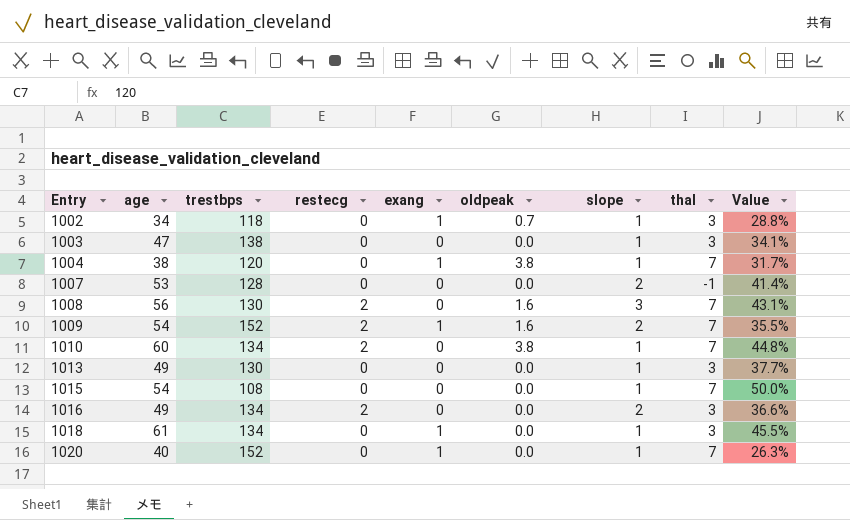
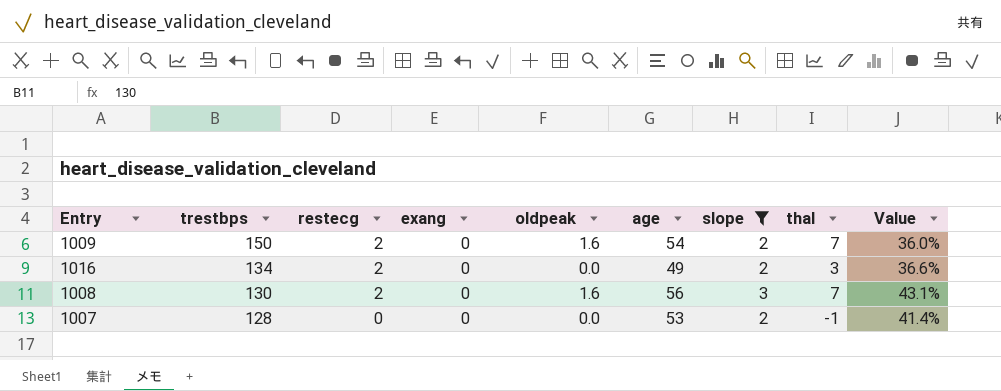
filter: none -> slope != 1
row order: Entry ascending -> trestbps descending
column age | position: 2 -> 6
1009 | trestbps: 152 -> 150
1009 | exang: 1 -> 0
1009 | Value: 35.5% -> 36.0%

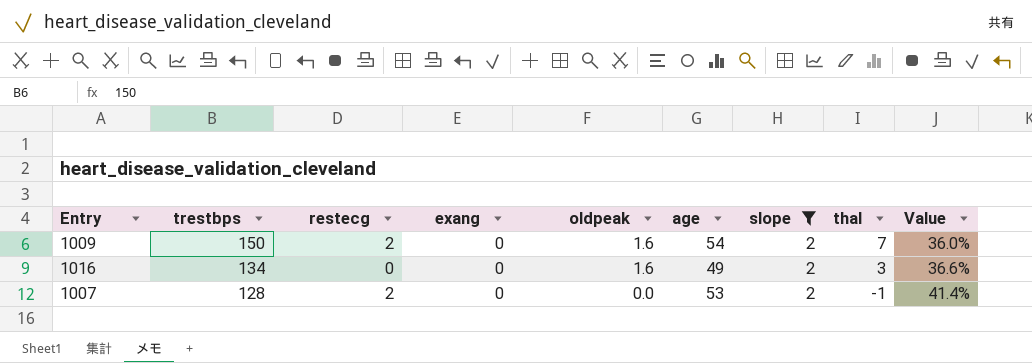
row 1008: 130 | 2 | 0 | 1.6 | 56 | 3 | 7 | 43.1% -> none
1016 | restecg: 2 -> 0
1016 | oldpeak: 0.0 -> 1.6
1007 | restecg: 0 -> 2

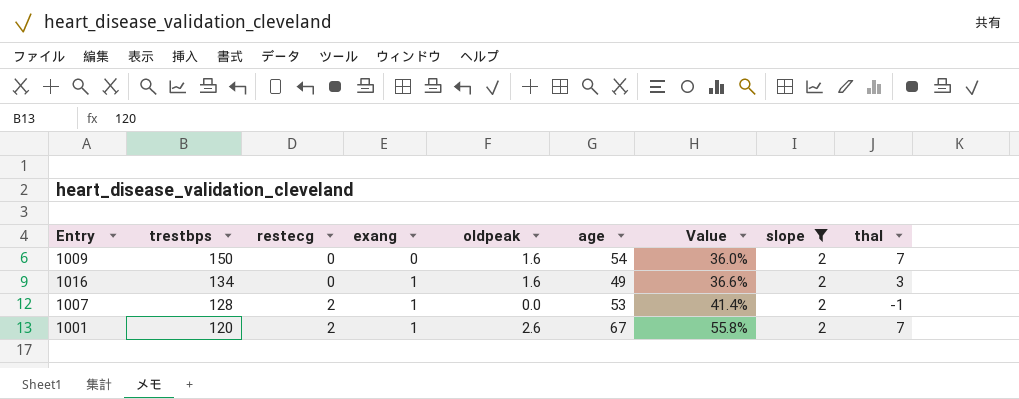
column Value | position: 9 -> 7
1009 | restecg: 2 -> 0
1016 | exang: 0 -> 1
1007 | exang: 0 -> 1
row 1001: none -> 120 | 2 | 1 | 2.6 | 67 | 55.8% | 2 | 7

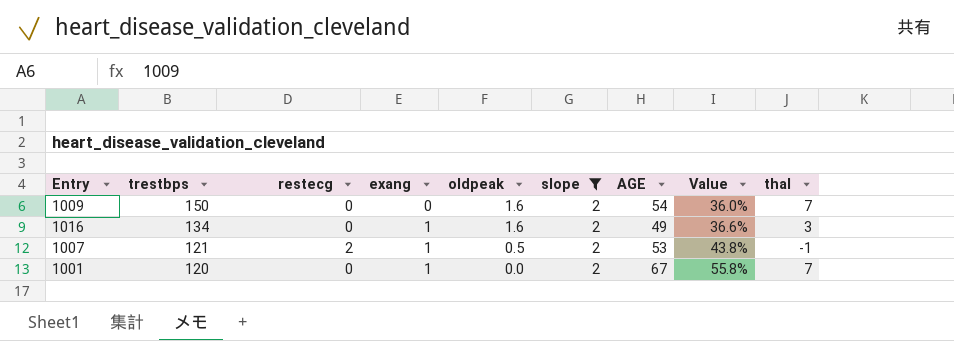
column slope | position: 8 -> 6
column name: age -> AGE
1007 | trestbps: 128 -> 121
1007 | oldpeak: 0.0 -> 0.5
1007 | Value: 41.4% -> 43.8%
1001 | restecg: 2 -> 0
1001 | oldpeak: 2.6 -> 0.0

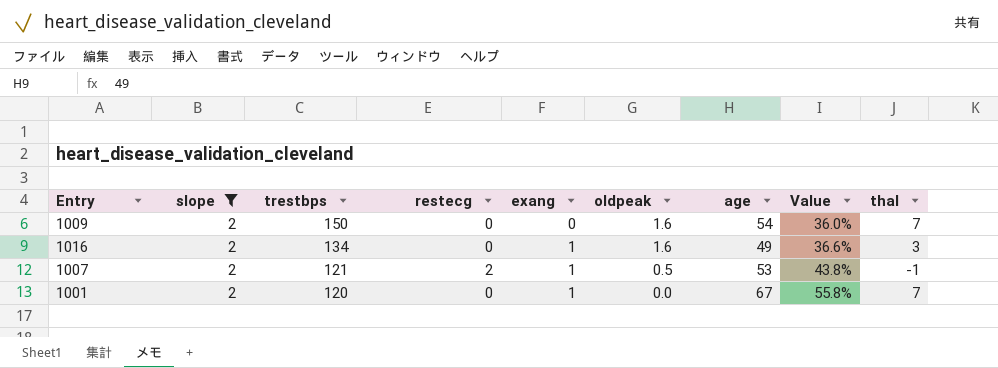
column slope | position: 6 -> 2
column name: AGE -> age

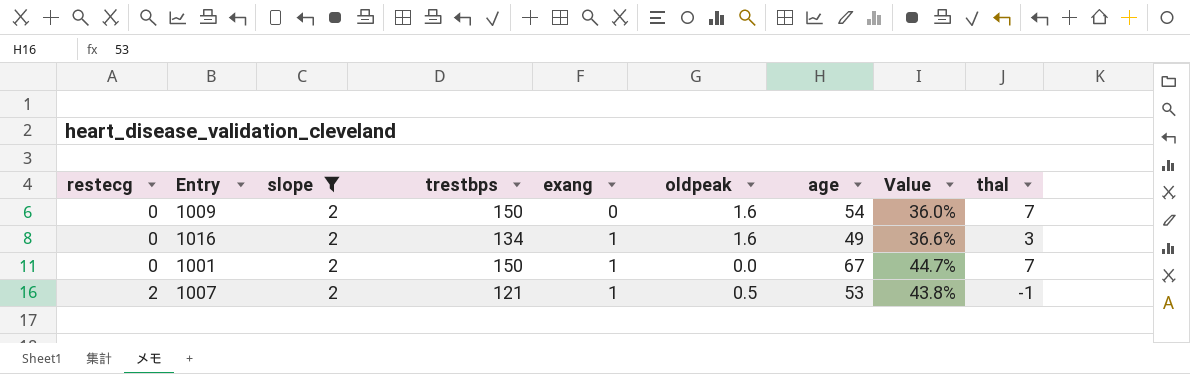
row order: trestbps descending -> restecg ascending
column restecg | position: 4 -> 1
1001 | trestbps: 120 -> 150
1001 | Value: 55.8% -> 44.7%

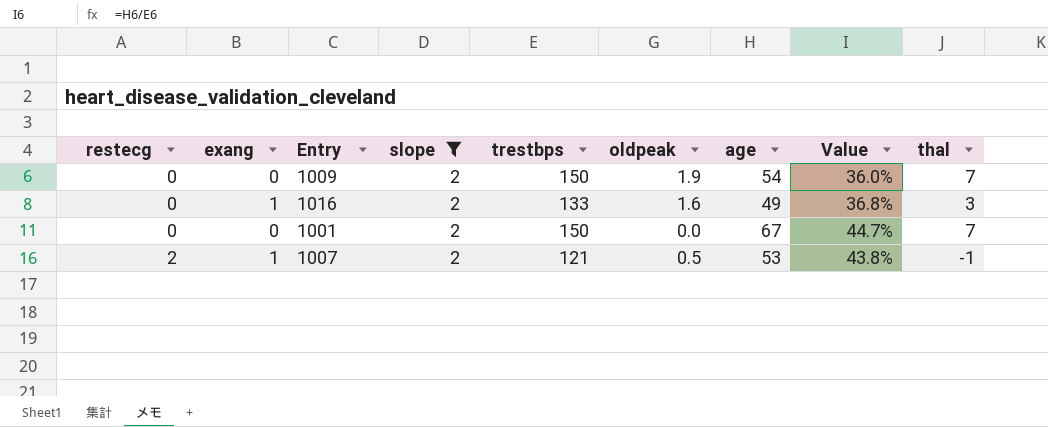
column exang | position: 5 -> 2
1009 | oldpeak: 1.6 -> 1.9
1016 | trestbps: 134 -> 133
1016 | Value: 36.6% -> 36.8%
1001 | exang: 1 -> 0

